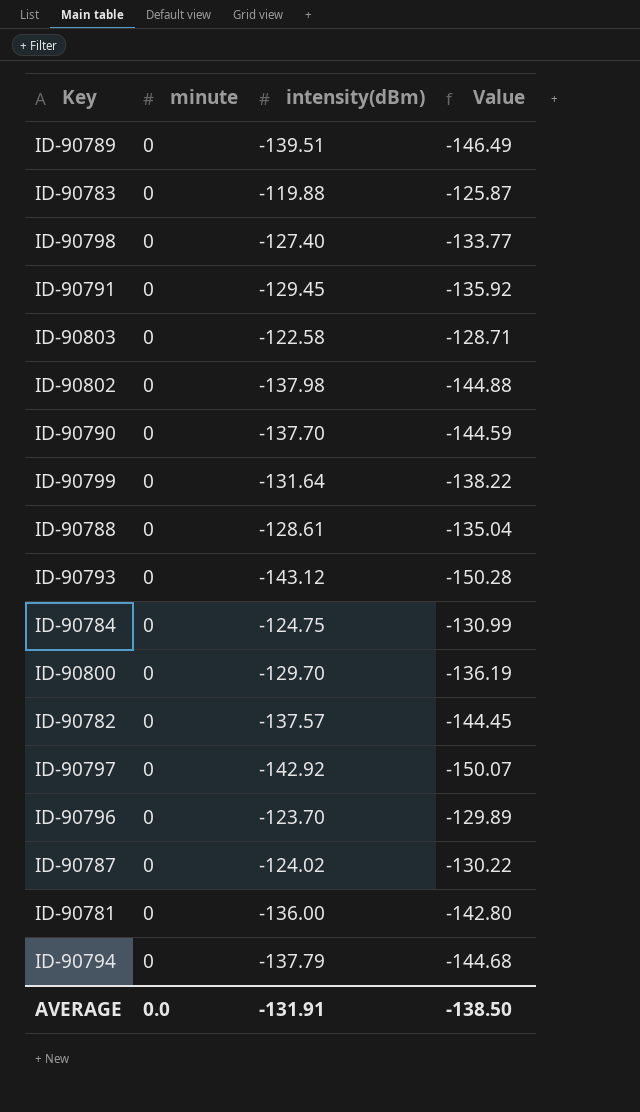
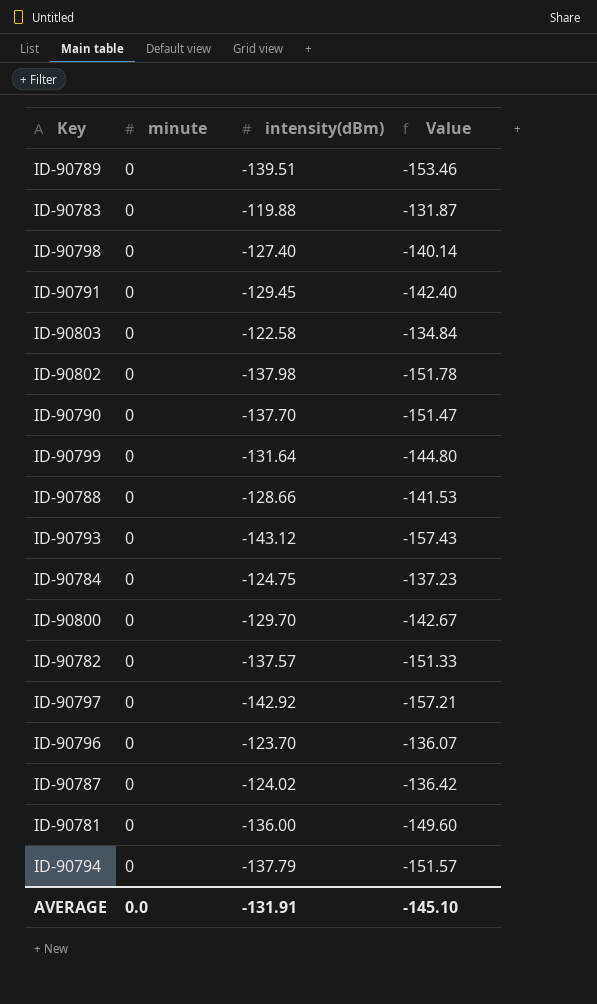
column Value | formula: [intensity(dBm)] * 1.05 -> [intensity(dBm)] * 1.1
ID-90788 | intensity(dBm): -128.61 -> -128.66
AVERAGE | Value: -138.50 -> -145.10

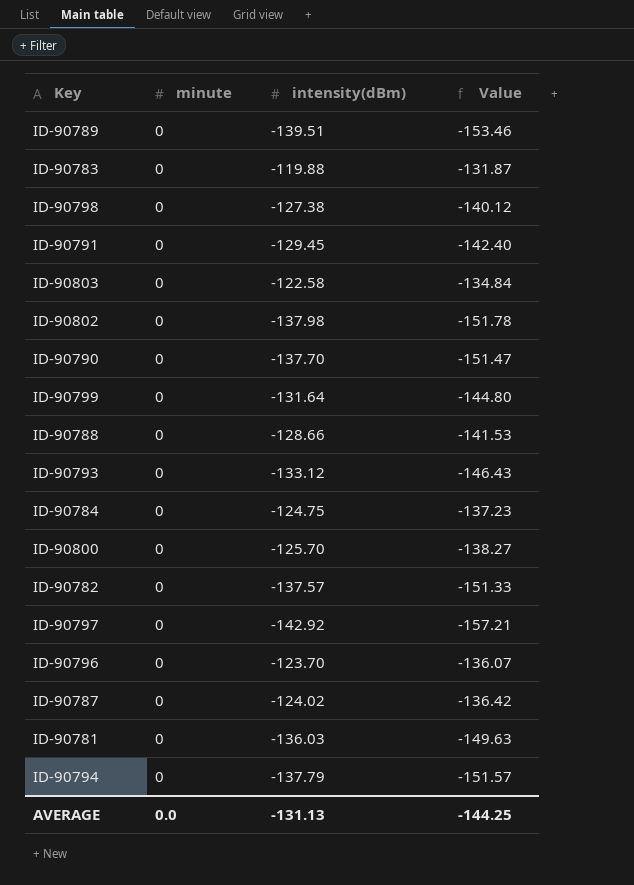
ID-90798 | intensity(dBm): -127.40 -> -127.38
ID-90798 | Value: -140.14 -> -140.12
ID-90793 | intensity(dBm): -143.12 -> -133.12
ID-90793 | Value: -157.43 -> -146.43
ID-90800 | intensity(dBm): -129.70 -> -125.70
ID-90800 | Value: -142.67 -> -138.27
ID-90781 | intensity(dBm): -136.00 -> -136.03
ID-90781 | Value: -149.60 -> -149.63
AVERAGE | intensity(dBm): -131.91 -> -131.13
AVERAGE | Value: -145.10 -> -144.25

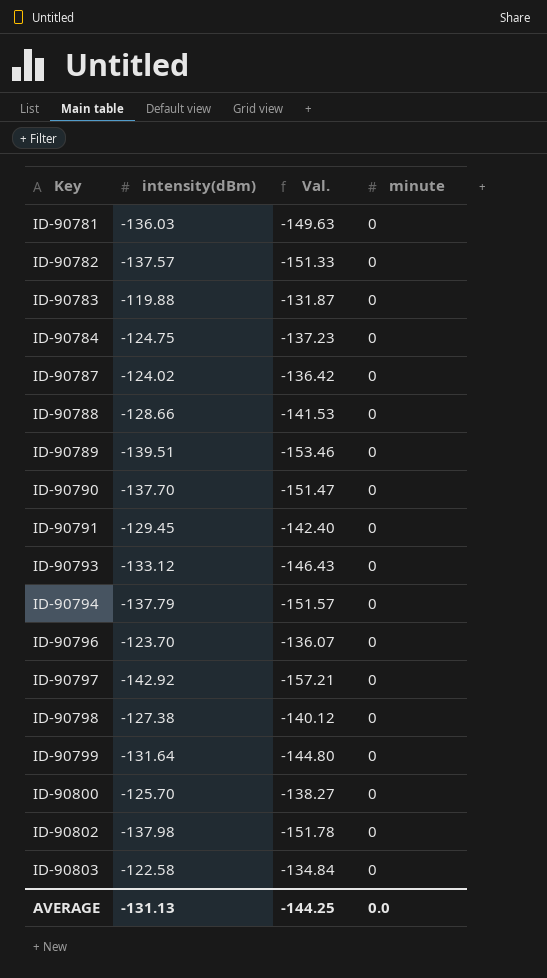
row order: none -> Key ascending
column name: Value -> Val.
column minute | position: 2 -> 4

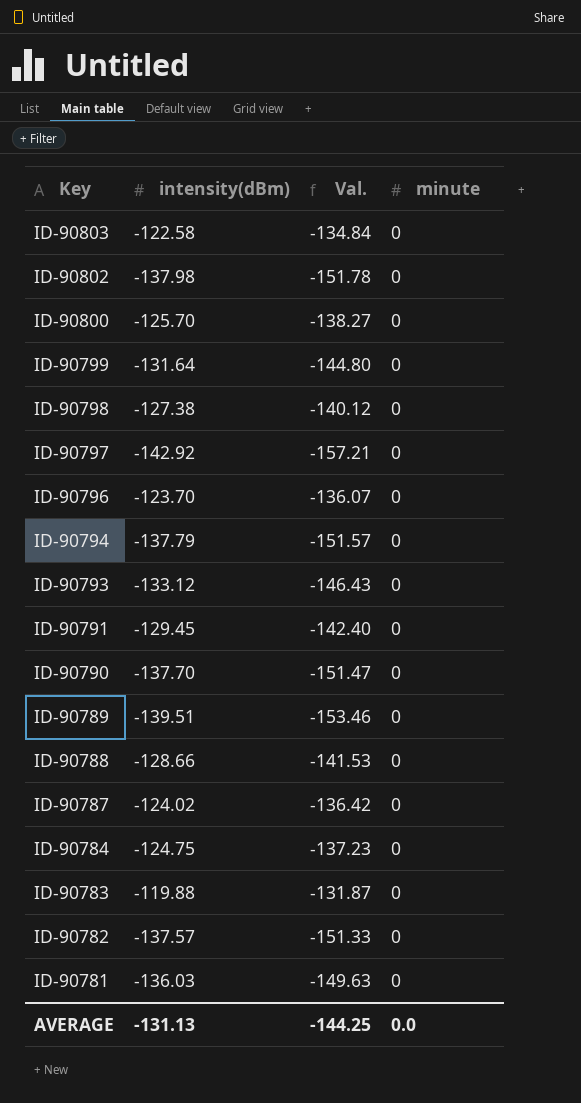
row order: Key ascending -> Key descending

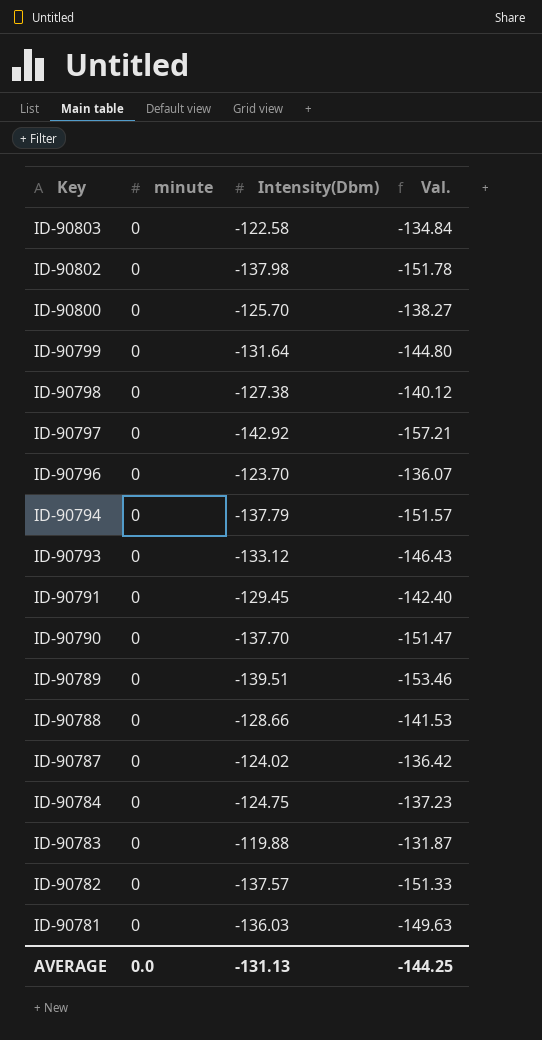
column minute | position: 4 -> 2
column name: intensity(dBm) -> Intensity(Dbm)

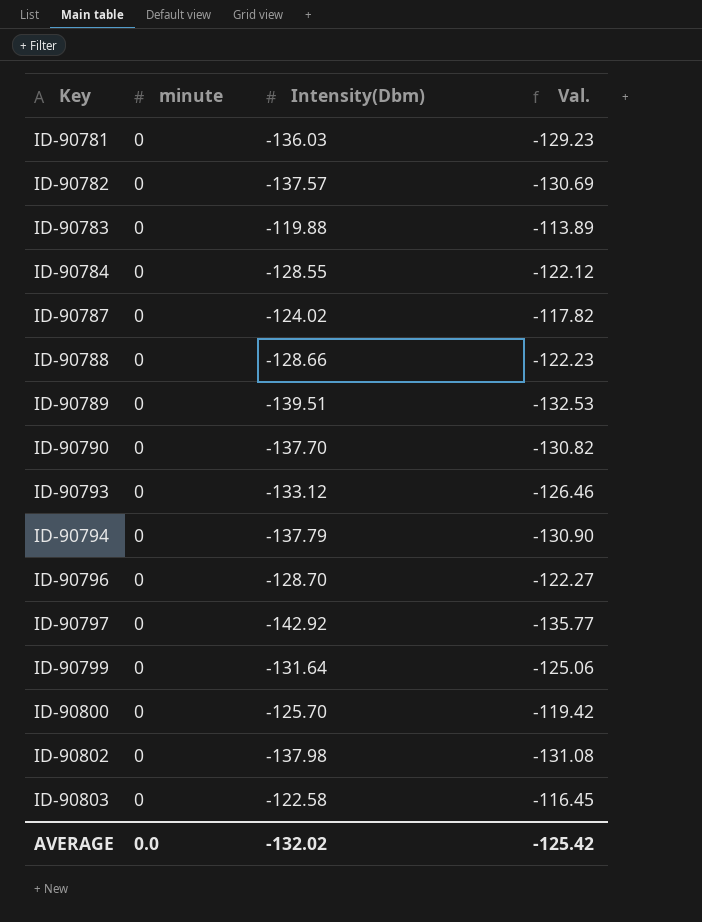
row order: Key descending -> Key ascending
column Val. | formula: [Intensity(Dbm)] * 1.1 -> [Intensity(Dbm)] * 0.95
row ID-90798: 0 | -127.38 | -140.12 -> none
row ID-90791: 0 | -129.45 | -142.40 -> none
ID-90784 | Intensity(Dbm): -124.75 -> -128.55
ID-90796 | Intensity(Dbm): -123.70 -> -128.70
AVERAGE | Intensity(Dbm): -131.13 -> -132.02
AVERAGE | Val.: -144.25 -> -125.42

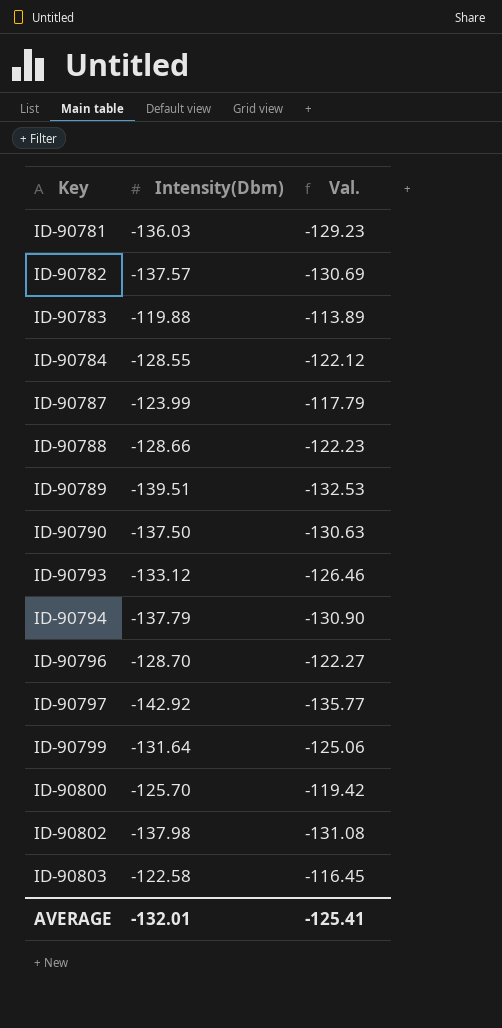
column minute | position: 2 -> none
ID-90787 | Intensity(Dbm): -124.02 -> -123.99
ID-90787 | Val.: -117.82 -> -117.79
ID-90790 | Intensity(Dbm): -137.70 -> -137.50
ID-90790 | Val.: -130.82 -> -130.63
AVERAGE | Intensity(Dbm): -132.02 -> -132.01
AVERAGE | Val.: -125.42 -> -125.41

